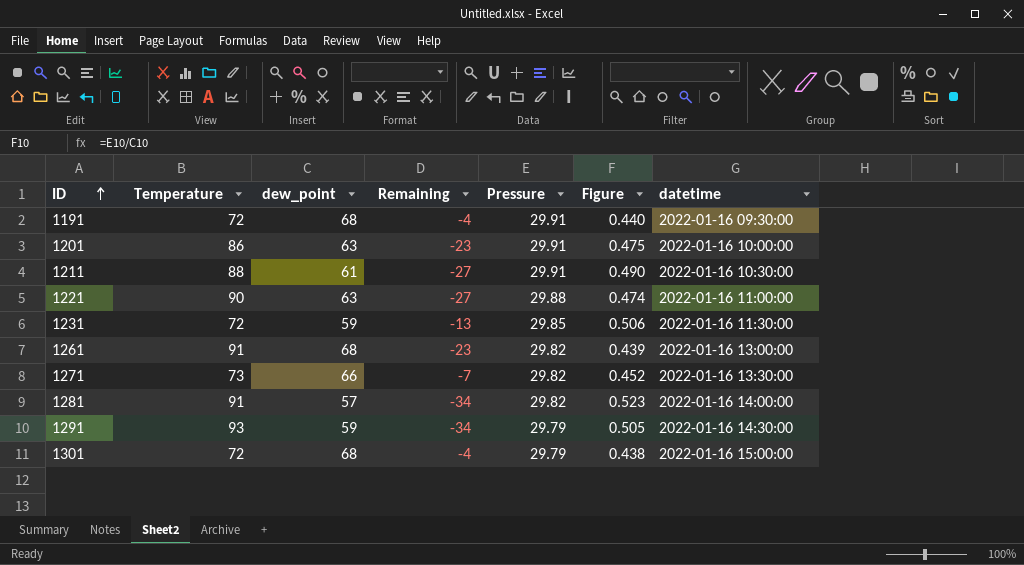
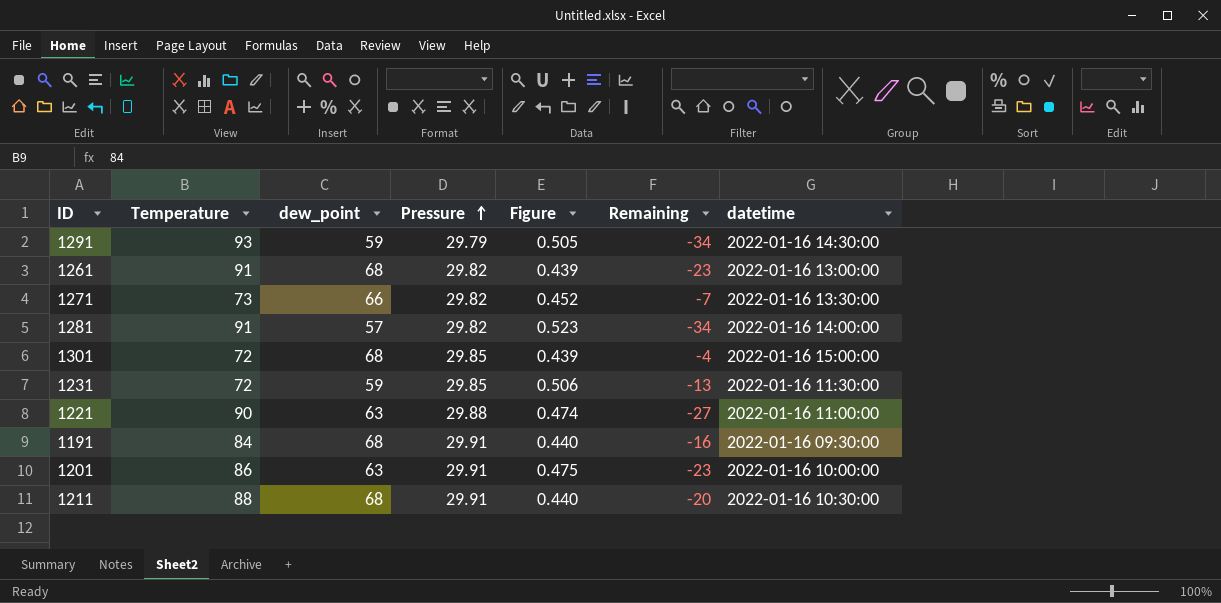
row order: ID ascending -> Pressure ascending
column Remaining | position: 4 -> 6
1301 | Pressure: 29.79 -> 29.85
1301 | Figure: 0.438 -> 0.439
1191 | Temperature: 72 -> 84
1191 | Remaining: -4 -> -16
1211 | dew_point: 61 -> 68
1211 | Figure: 0.490 -> 0.440
1211 | Remaining: -27 -> -20

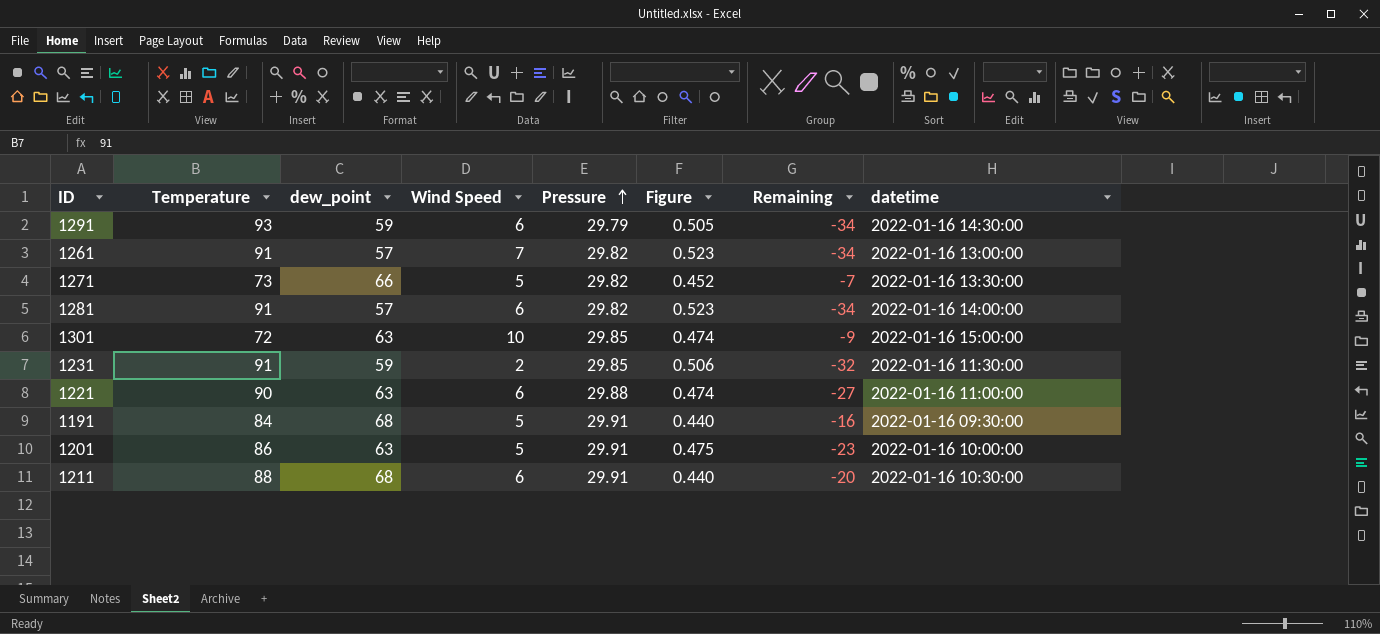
column Wind Speed | position: none -> 4
1261 | dew_point: 68 -> 57
1261 | Figure: 0.439 -> 0.523
1261 | Remaining: -23 -> -34
1301 | dew_point: 68 -> 63
1301 | Figure: 0.439 -> 0.474
1301 | Remaining: -4 -> -9
1231 | Temperature: 72 -> 91
1231 | Remaining: -13 -> -32

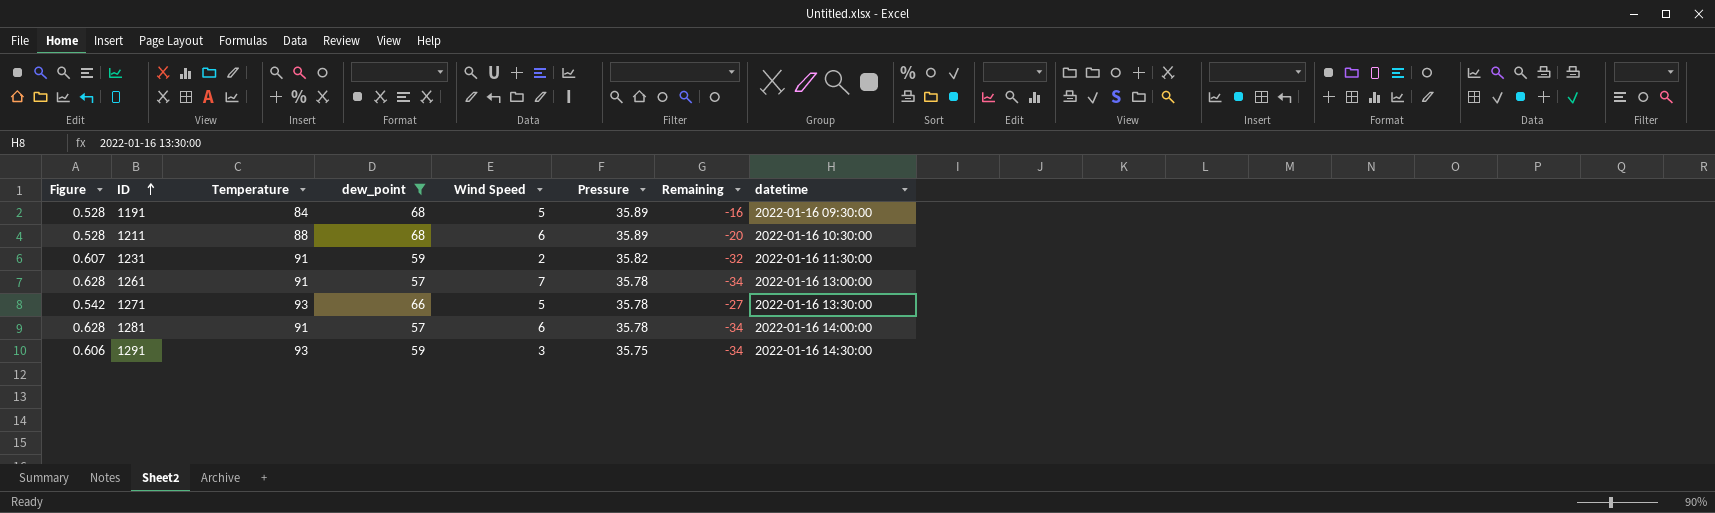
filter: none -> dew_point != 63
row order: Pressure ascending -> ID ascending
column Figure | position: 6 -> 1
1191 | Figure: 0.440 -> 0.528
1191 | Pressure: 29.91 -> 35.89
1211 | Figure: 0.440 -> 0.528
1211 | Pressure: 29.91 -> 35.89
1231 | Figure: 0.506 -> 0.607
1231 | Pressure: 29.85 -> 35.82
1261 | Figure: 0.523 -> 0.628
1261 | Pressure: 29.82 -> 35.78
1271 | Figure: 0.452 -> 0.542
1271 | Temperature: 73 -> 93
1271 | Pressure: 29.82 -> 35.78
1271 | Remaining: -7 -> -27
1281 | Figure: 0.523 -> 0.628
1281 | Pressure: 29.82 -> 35.78
1291 | Figure: 0.505 -> 0.606
1291 | Wind Speed: 6 -> 3
1291 | Pressure: 29.79 -> 35.75

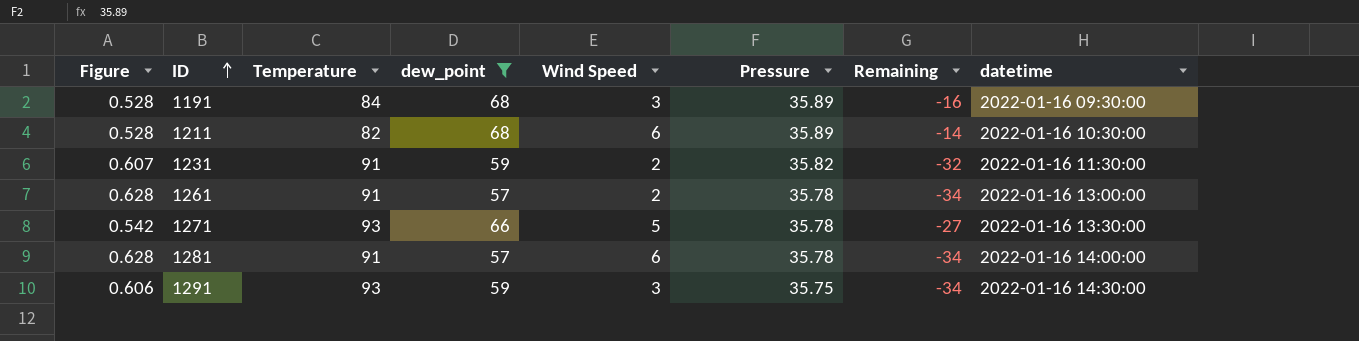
1191 | Wind Speed: 5 -> 3
1211 | Temperature: 88 -> 82
1211 | Remaining: -20 -> -14
1261 | Wind Speed: 7 -> 2

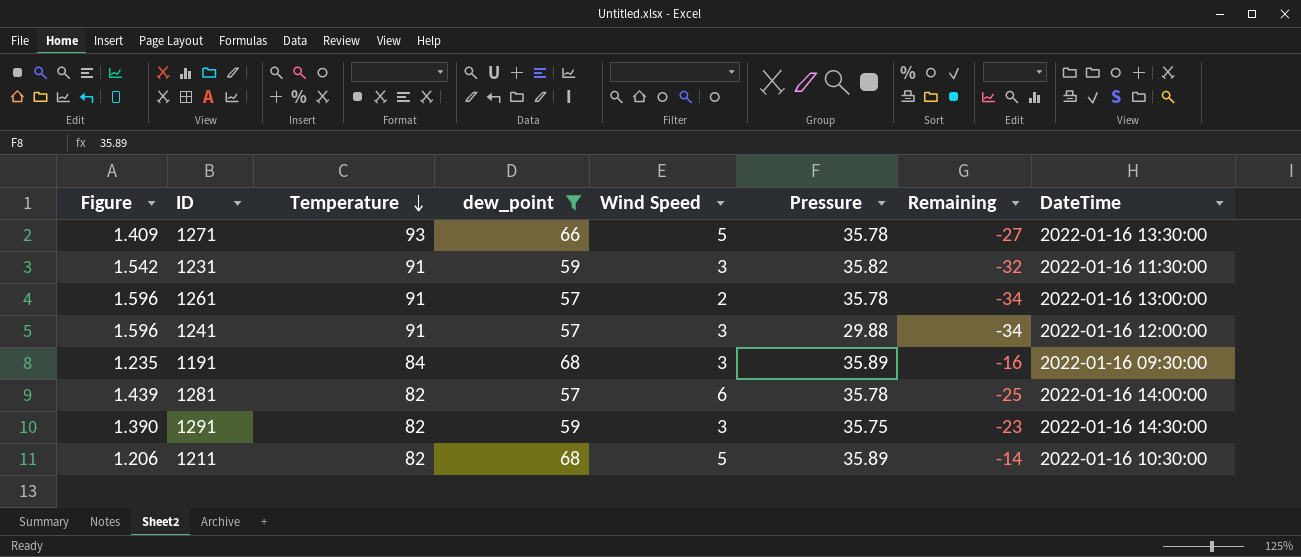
row order: ID ascending -> Temperature descending
column Figure | formula: [Pressure] / [dew_point] -> [Temperature] / [dew_point]
column name: datetime -> DateTime
1231 | Wind Speed: 2 -> 3
row 1241: none -> 1.596 | 91 | 57 | 3 | 29.88 | -34 | 2022-01-16 12:00:00
1281 | Temperature: 91 -> 82
1281 | Remaining: -34 -> -25
1291 | Temperature: 93 -> 82
1291 | Remaining: -34 -> -23
1211 | Wind Speed: 6 -> 5

